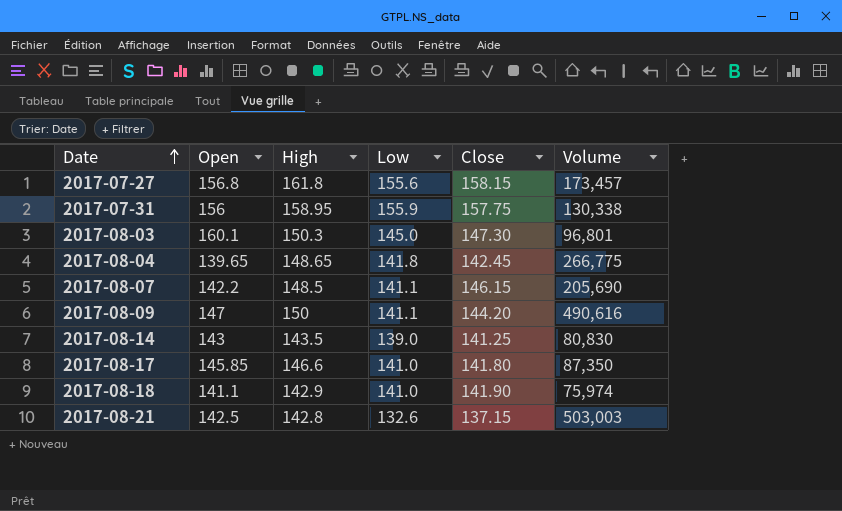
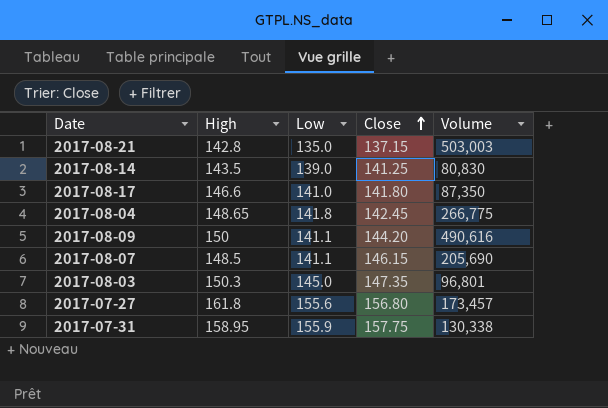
row order: Date ascending -> Close ascending
column Open | position: 2 -> none
row 2017-08-18: 141.1 | 142.9 | 141.0 | 141.90 | 75,974 -> none
2017-08-21 | Low: 132.6 -> 135.0
2017-08-03 | Close: 147.30 -> 147.35
2017-07-27 | Close: 158.15 -> 156.80

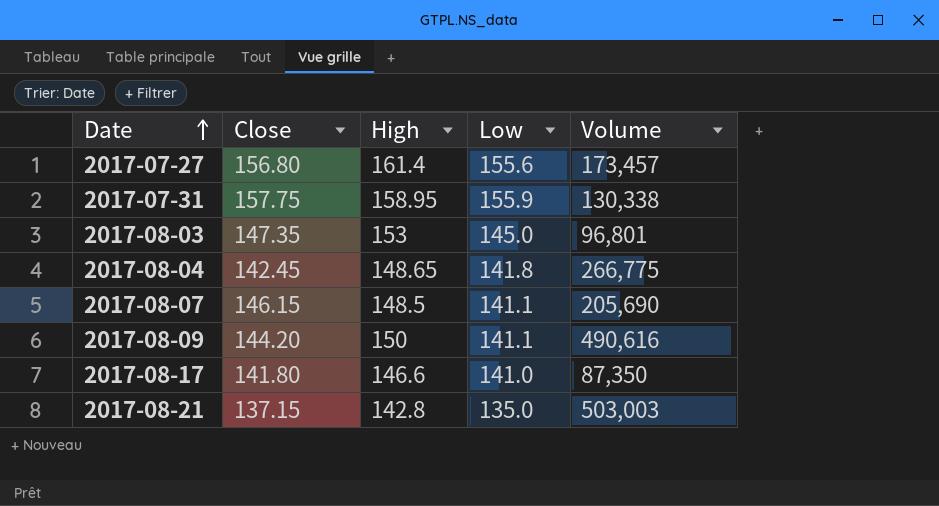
row order: Close ascending -> Date ascending
column Close | position: 4 -> 2
row 2017-08-14: 143.5 | 139.0 | 141.25 | 80,830 -> none
2017-07-27 | High: 161.8 -> 161.4
2017-08-03 | High: 150.3 -> 153

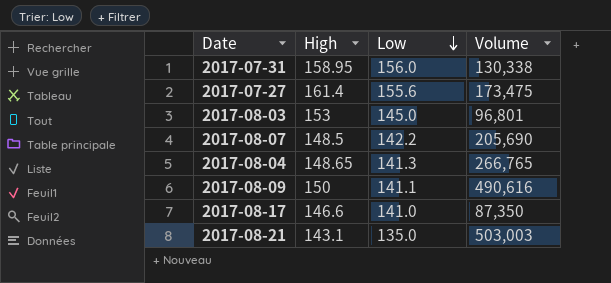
row order: Date ascending -> Low descending
column Close | position: 2 -> none
2017-07-31 | Low: 155.9 -> 156.0
2017-07-27 | Volume: 173,457 -> 173,475
2017-08-07 | Low: 141.1 -> 142.2
2017-08-04 | Low: 141.8 -> 141.3
2017-08-04 | Volume: 266,775 -> 266,765
2017-08-21 | High: 142.8 -> 143.1

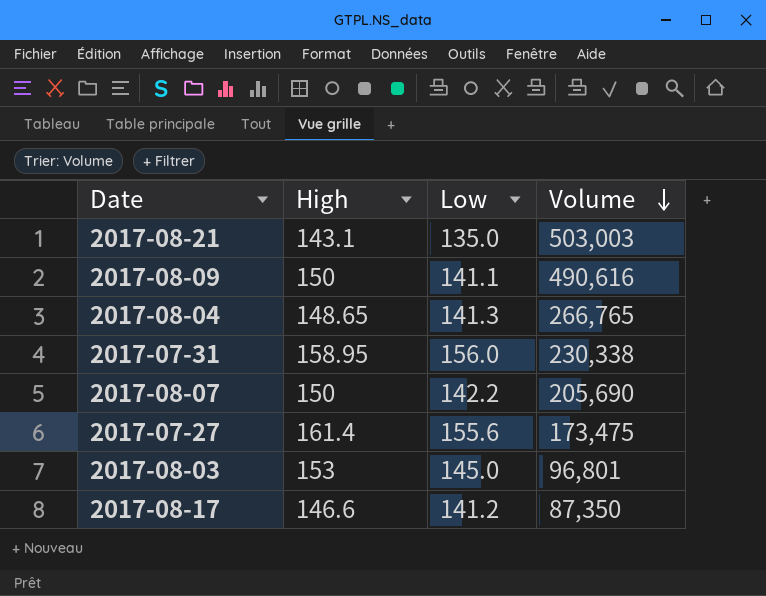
row order: Low descending -> Volume descending
2017-07-31 | Volume: 130,338 -> 230,338
2017-08-07 | High: 148.5 -> 150
2017-08-17 | Low: 141.0 -> 141.2

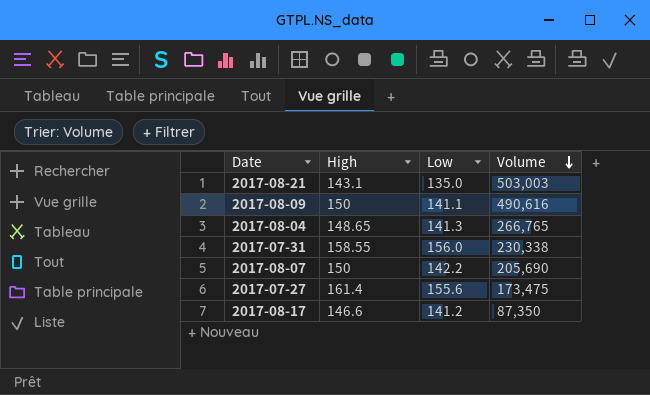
row 2017-08-03: 153 | 145.0 | 96,801 -> none
2017-07-31 | High: 158.95 -> 158.55

